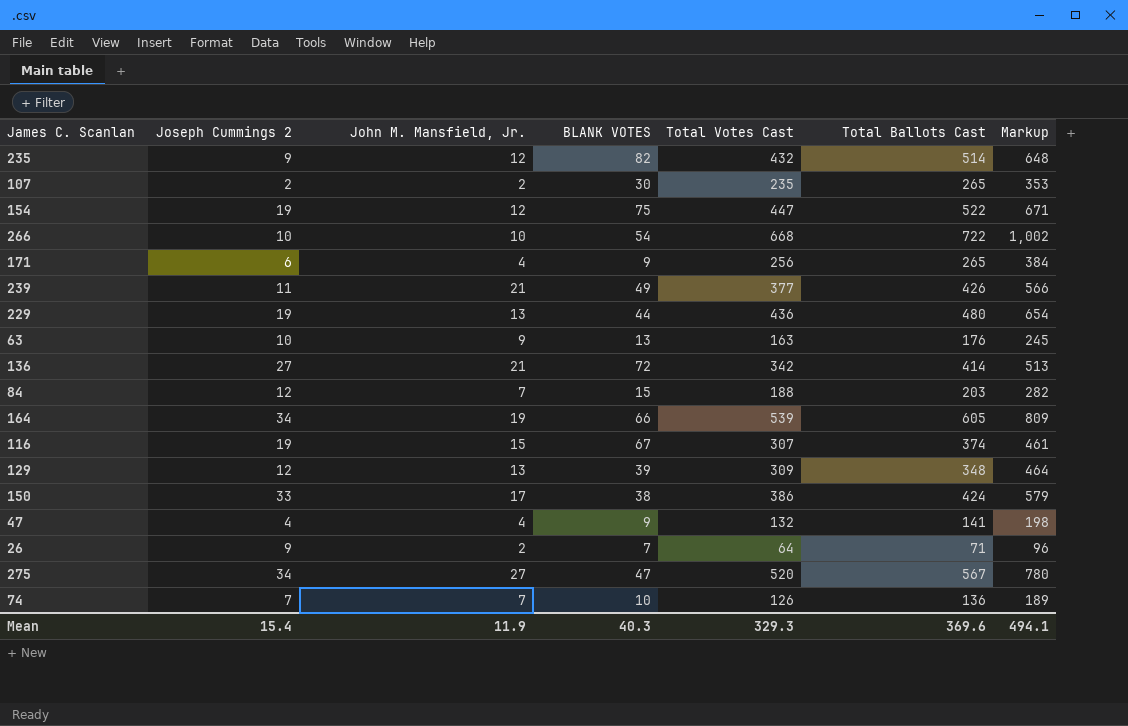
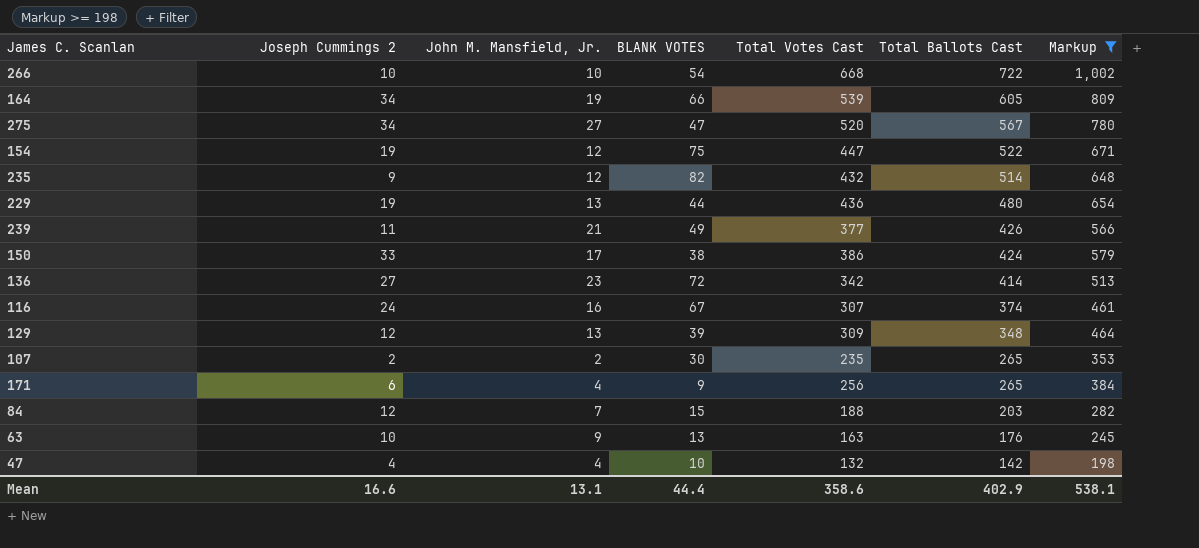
filter: none -> Markup >= 198
row order: none -> Total Ballots Cast descending
136 | John M. Mansfield, Jr.: 21 -> 23
116 | Joseph Cummings 2: 19 -> 24
116 | John M. Mansfield, Jr.: 15 -> 16
47 | BLANK VOTES: 9 -> 10
47 | Total Ballots Cast: 141 -> 142
Mean | Joseph Cummings 2: 15.4 -> 16.6
Mean | John M. Mansfield, Jr.: 11.9 -> 13.1
Mean | BLANK VOTES: 40.3 -> 44.4
Mean | Total Votes Cast: 329.3 -> 358.6
Mean | Total Ballots Cast: 369.6 -> 402.9
Mean | Markup: 494.1 -> 538.1

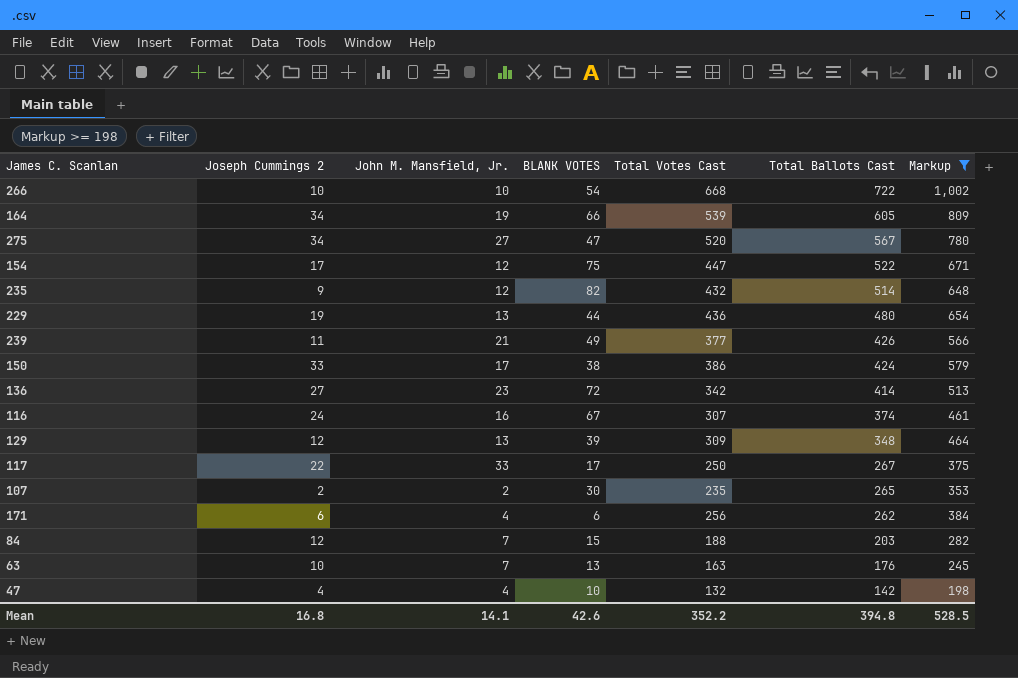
154 | Joseph Cummings 2: 19 -> 17
row 117: none -> 22 | 33 | 17 | 250 | 267 | 375
171 | BLANK VOTES: 9 -> 6
171 | Total Ballots Cast: 265 -> 262
63 | John M. Mansfield, Jr.: 9 -> 7
Mean | Joseph Cummings 2: 16.6 -> 16.8
Mean | John M. Mansfield, Jr.: 13.1 -> 14.1
Mean | BLANK VOTES: 44.4 -> 42.6
Mean | Total Votes Cast: 358.6 -> 352.2
Mean | Total Ballots Cast: 402.9 -> 394.8
Mean | Markup: 538.1 -> 528.5

